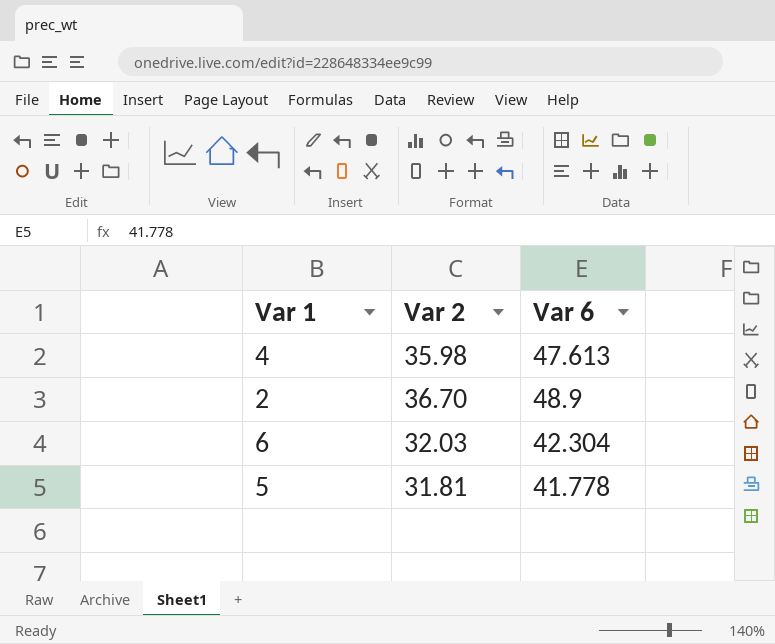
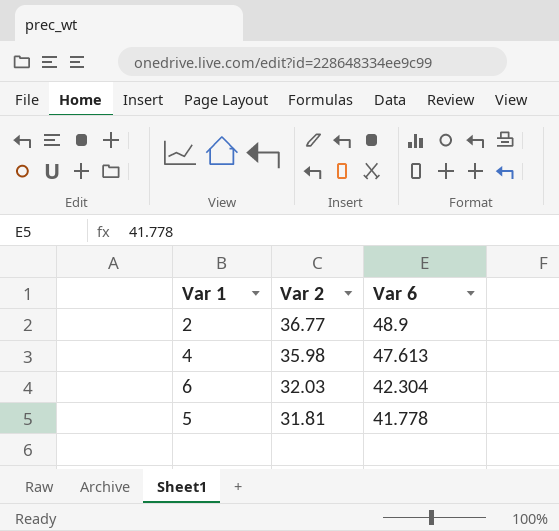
row order: none -> Var 2 descending
2 | Var 2: 36.70 -> 36.77

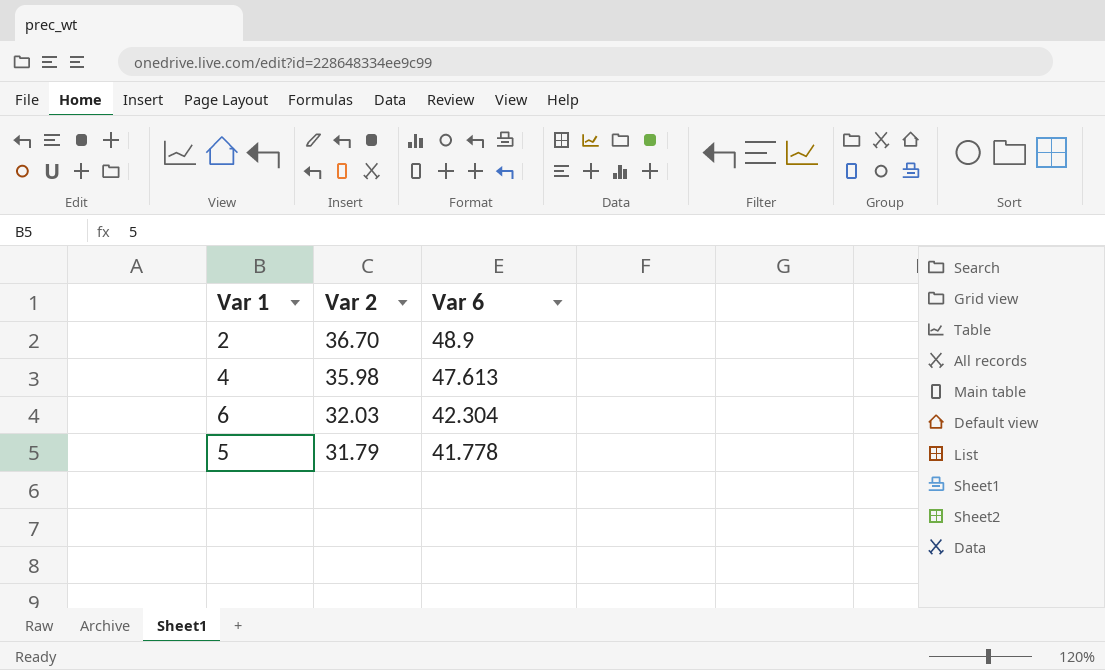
2 | Var 2: 36.77 -> 36.70
5 | Var 2: 31.81 -> 31.79

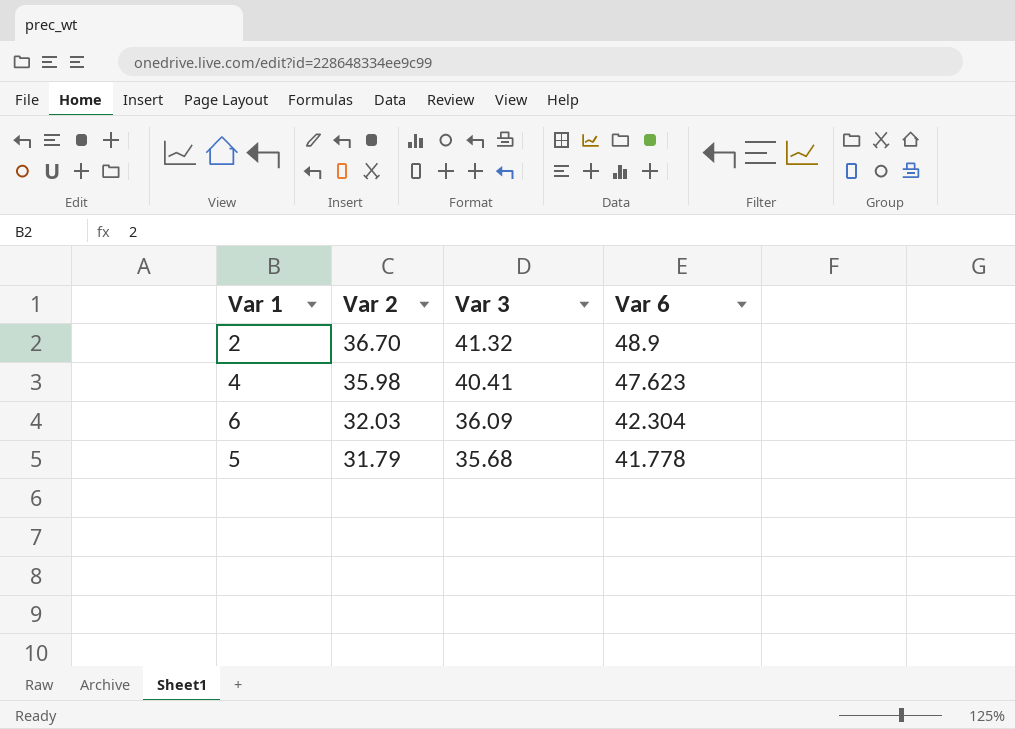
column Var 3 | position: none -> 3
4 | Var 6: 47.613 -> 47.623

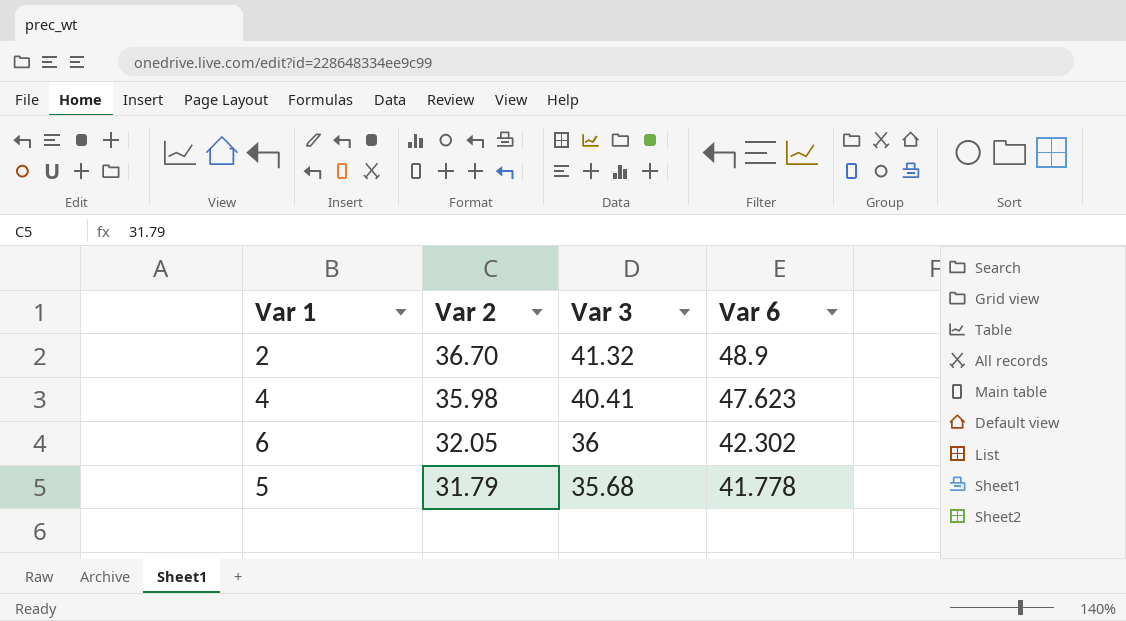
6 | Var 2: 32.03 -> 32.05
6 | Var 3: 36.09 -> 36
6 | Var 6: 42.304 -> 42.302

